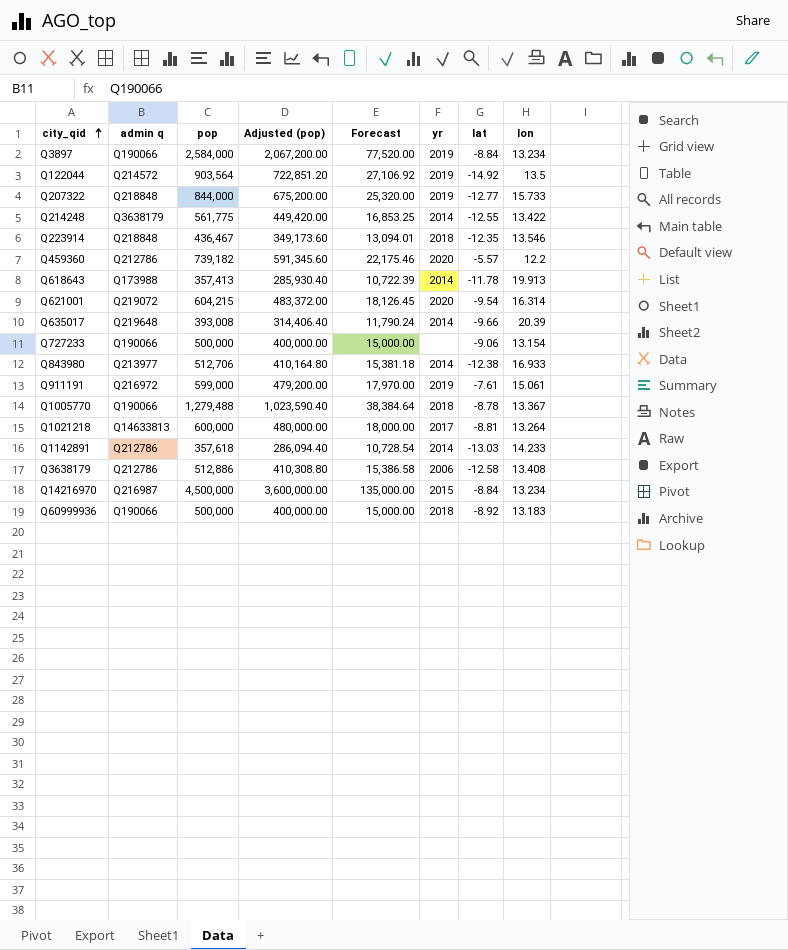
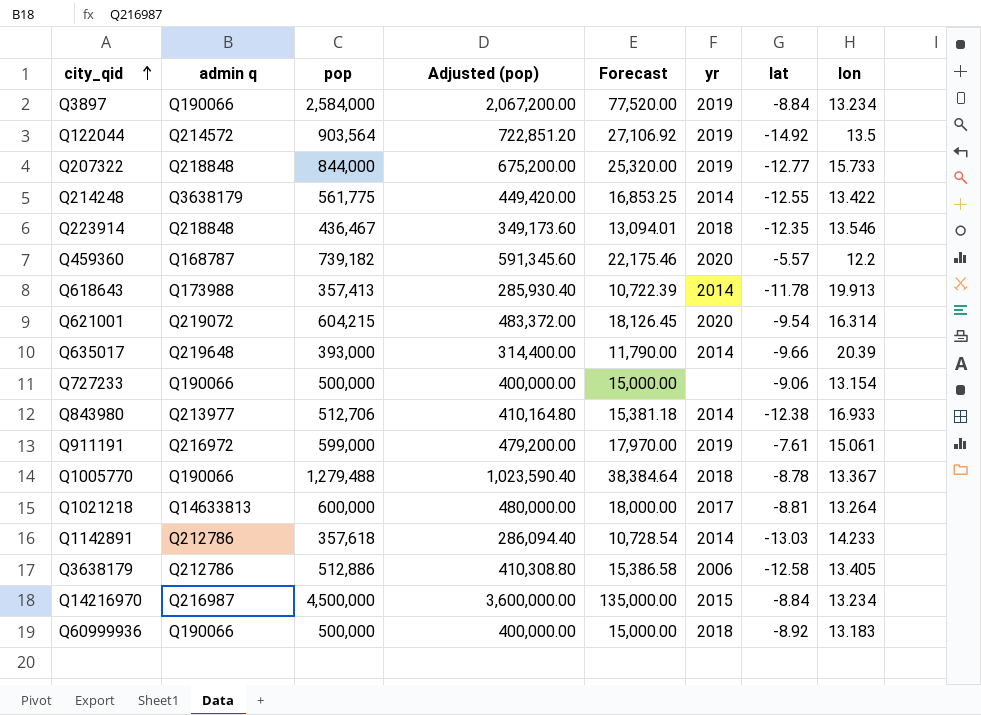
Q459360 | admin q: Q212786 -> Q168787
Q635017 | pop: 393,008 -> 393,000
Q635017 | Adjusted (pop): 314,406.40 -> 314,400.00
Q635017 | Forecast: 11,790.24 -> 11,790.00
Q3638179 | lon: 13.408 -> 13.405

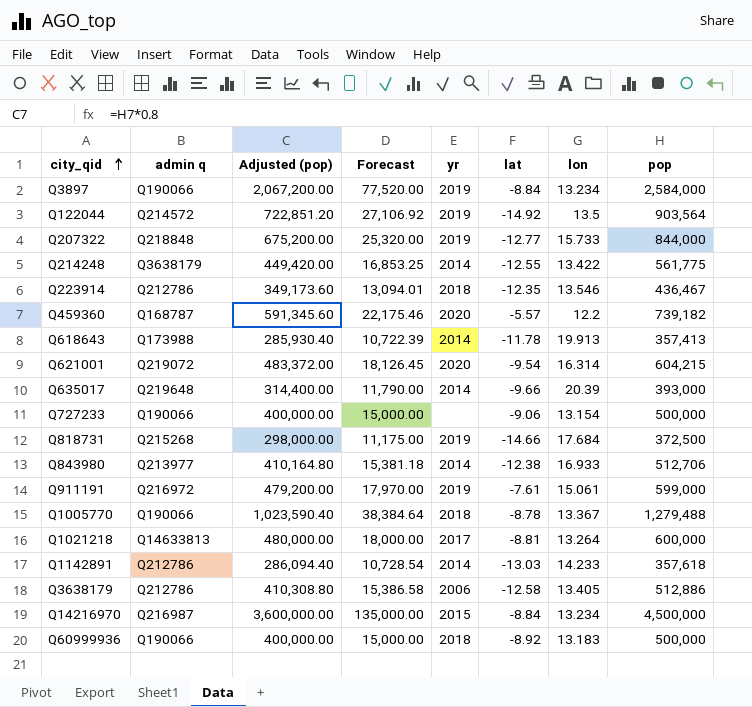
column pop | position: 3 -> 8
Q223914 | admin q: Q218848 -> Q212786
row Q818731: none -> Q215268 | 298,000.00 | 11,175.00 | 2019 | -14.66 | 17.684 | 372,500

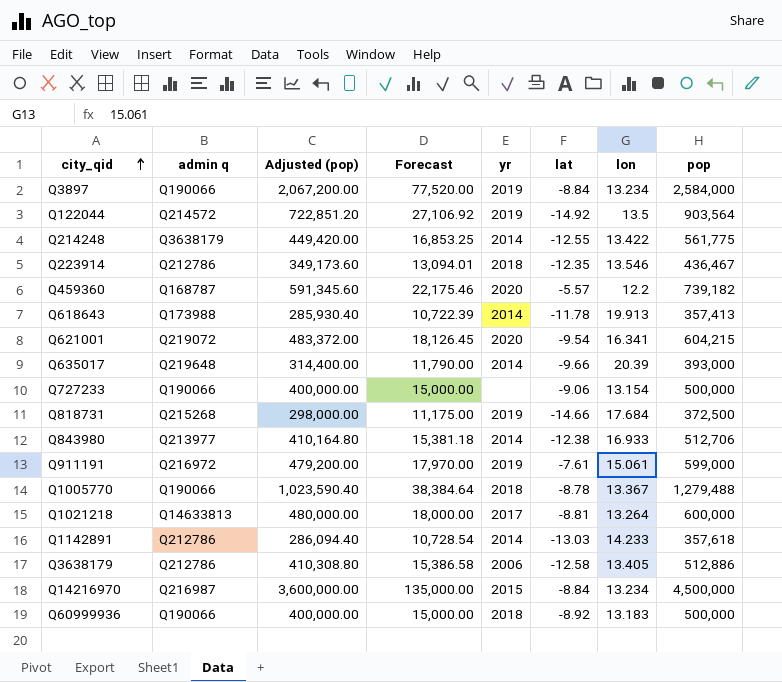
row Q207322: Q218848 | 675,200.00 | 25,320.00 | 2019 | -12.77 | 15.733 | 844,000 -> none
Q621001 | lon: 16.314 -> 16.341

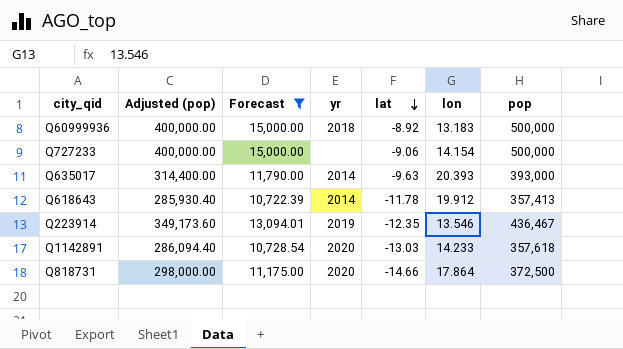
filter: none -> Forecast <= 15,000.00
row order: city_qid ascending -> lat descending
column admin q | position: 2 -> none
Q727233 | lon: 13.154 -> 14.154
Q635017 | lat: -9.66 -> -9.63
Q635017 | lon: 20.39 -> 20.393
Q618643 | lon: 19.913 -> 19.912
Q223914 | yr: 2018 -> 2019
Q1142891 | yr: 2014 -> 2020
Q818731 | yr: 2019 -> 2020
Q818731 | lon: 17.684 -> 17.864

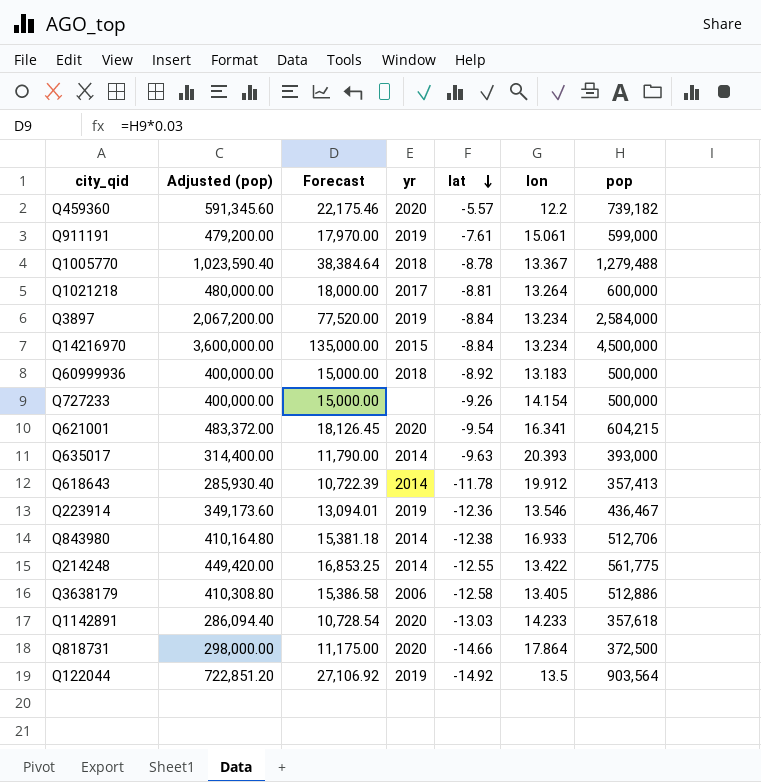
filter: Forecast <= 15,000.00 -> none
Q727233 | lat: -9.06 -> -9.26
Q223914 | lat: -12.35 -> -12.36

